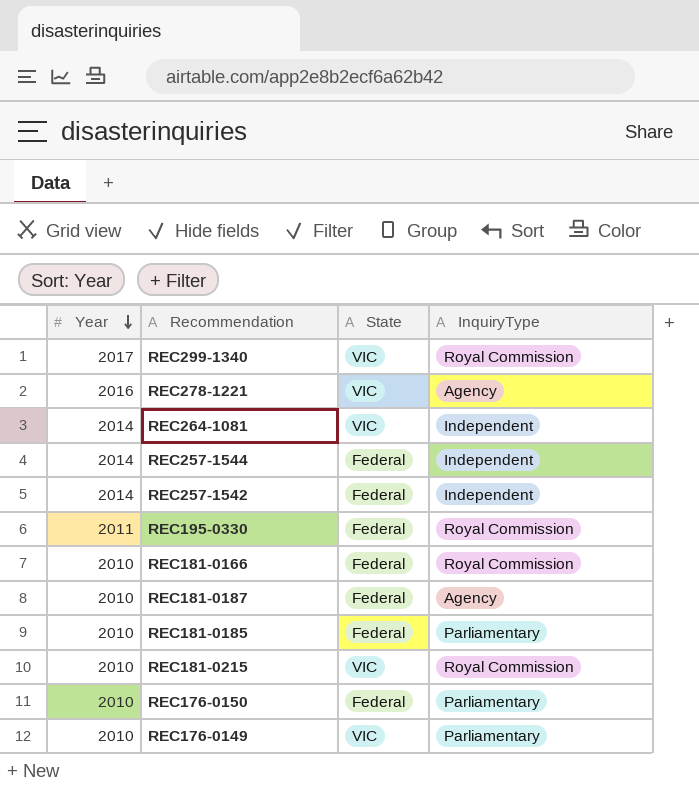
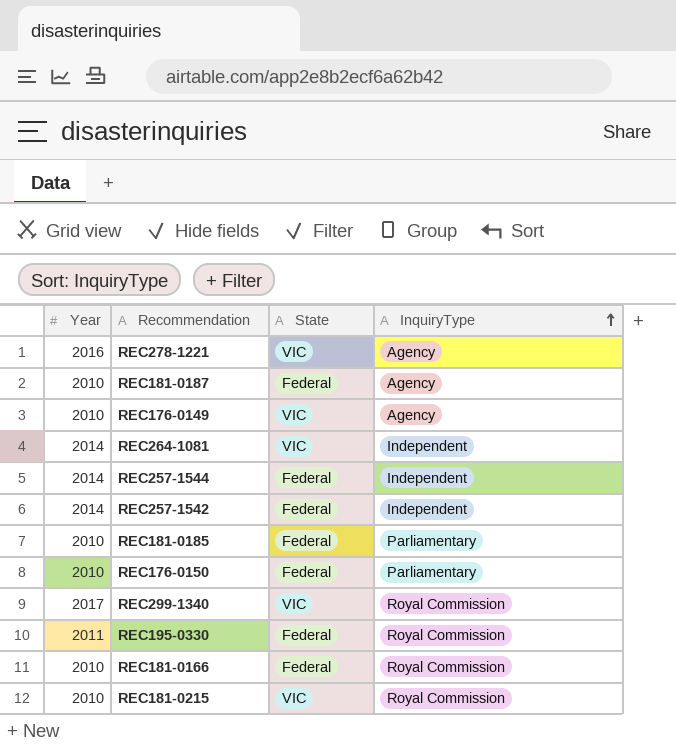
row order: Year descending -> InquiryType ascending
REC176-0149 | InquiryType: Parliamentary -> Agency

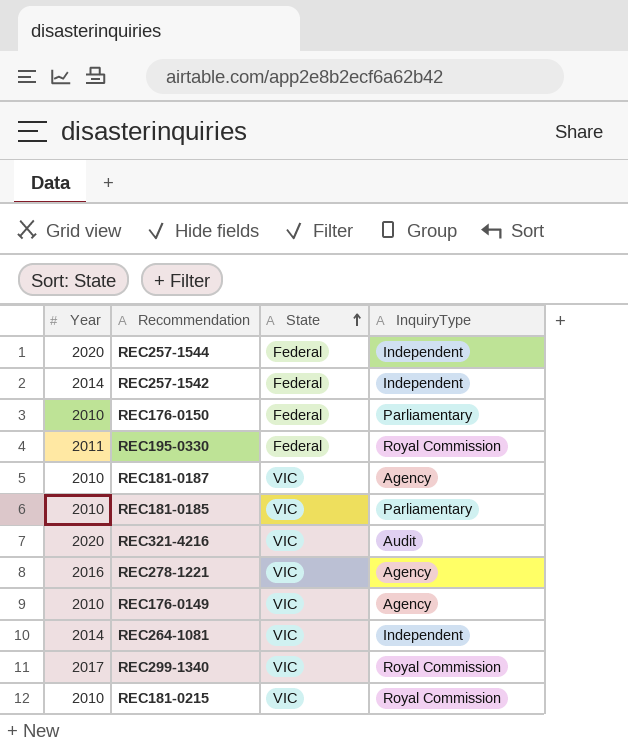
row order: InquiryType ascending -> State ascending
row REC181-0166: 2010 | Federal | Royal Commission -> none
REC257-1544 | Year: 2014 -> 2020
REC181-0187 | State: Federal -> VIC
REC181-0185 | State: Federal -> VIC
row REC321-4216: none -> 2020 | VIC | Audit

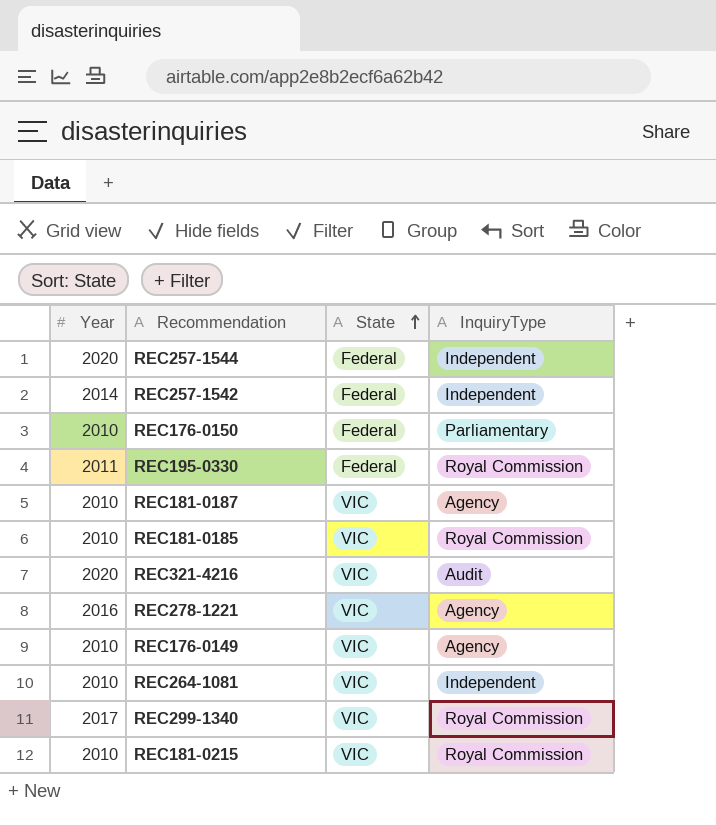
REC181-0185 | InquiryType: Parliamentary -> Royal Commission
REC264-1081 | Year: 2014 -> 2010

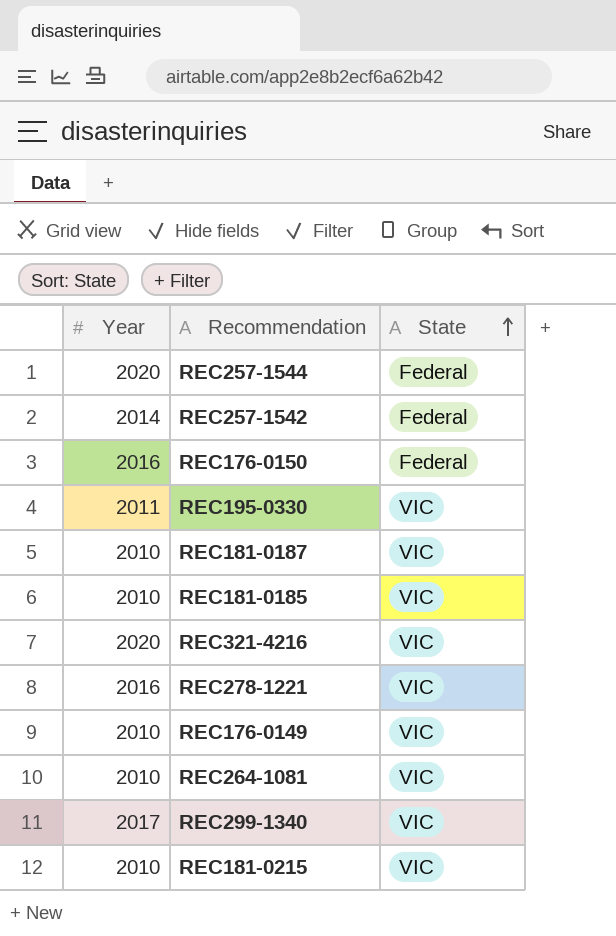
column InquiryType | position: 4 -> none
REC176-0150 | Year: 2010 -> 2016
REC195-0330 | State: Federal -> VIC

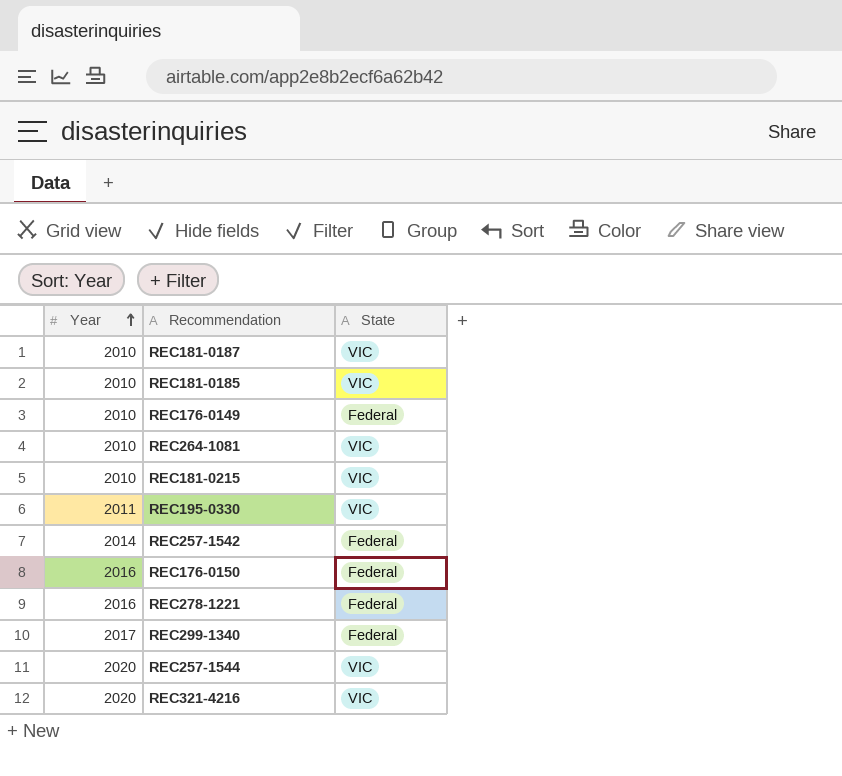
row order: State ascending -> Year ascending
REC176-0149 | State: VIC -> Federal
REC278-1221 | State: VIC -> Federal
REC299-1340 | State: VIC -> Federal
REC257-1544 | State: Federal -> VIC

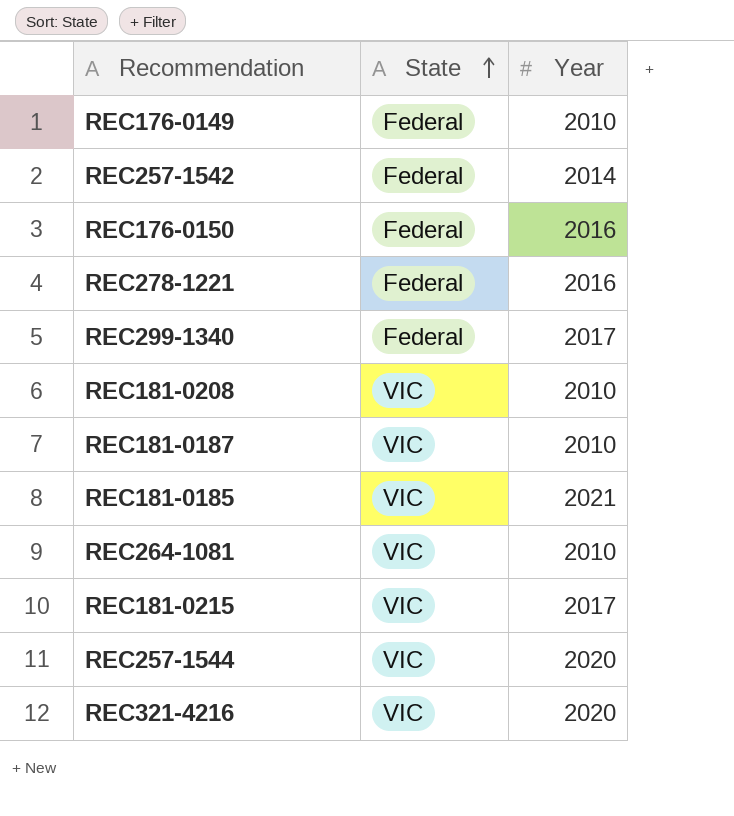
row order: Year ascending -> State ascending
column Year | position: 1 -> 3
row REC195-0330: 2011 | VIC -> none
row REC181-0208: none -> VIC | 2010
REC181-0185 | Year: 2010 -> 2021
REC181-0215 | Year: 2010 -> 2017

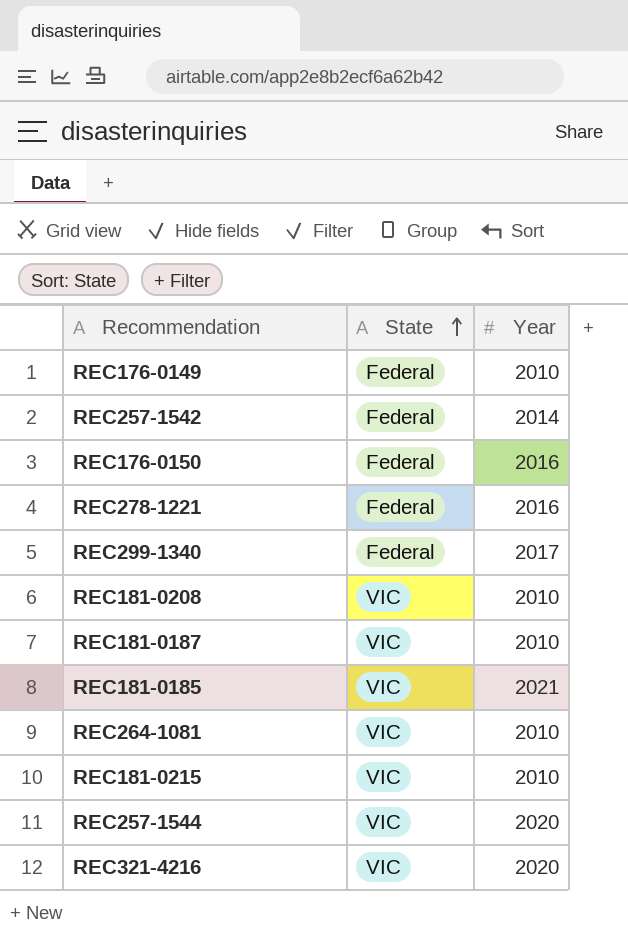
REC181-0215 | Year: 2017 -> 2010

